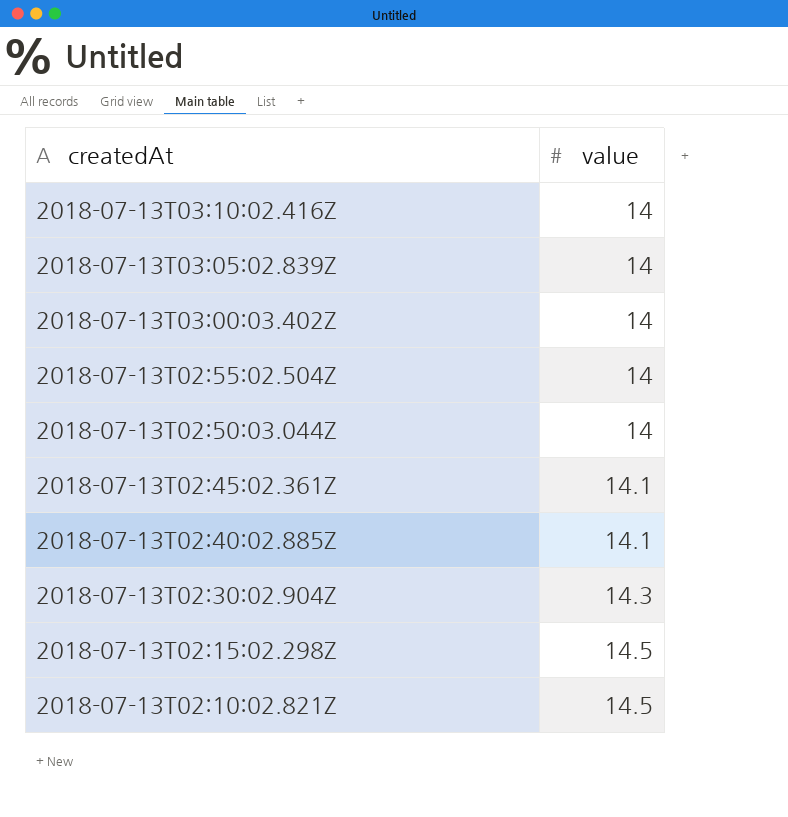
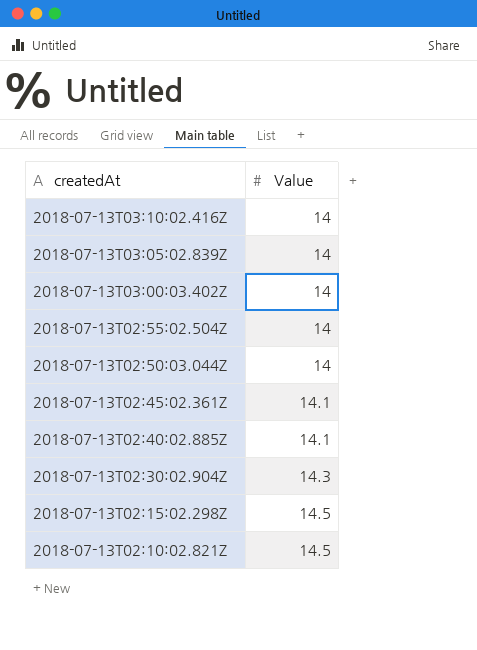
column name: value -> Value

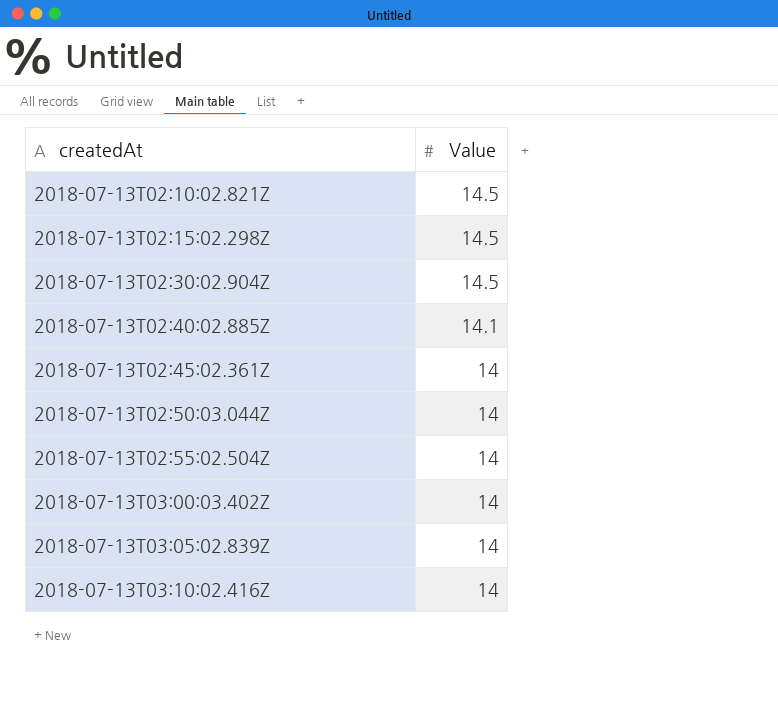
row order: createdAt descending -> createdAt ascending
2018-07-13T02:30:02.904Z | Value: 14.3 -> 14.5
2018-07-13T02:45:02.361Z | Value: 14.1 -> 14

